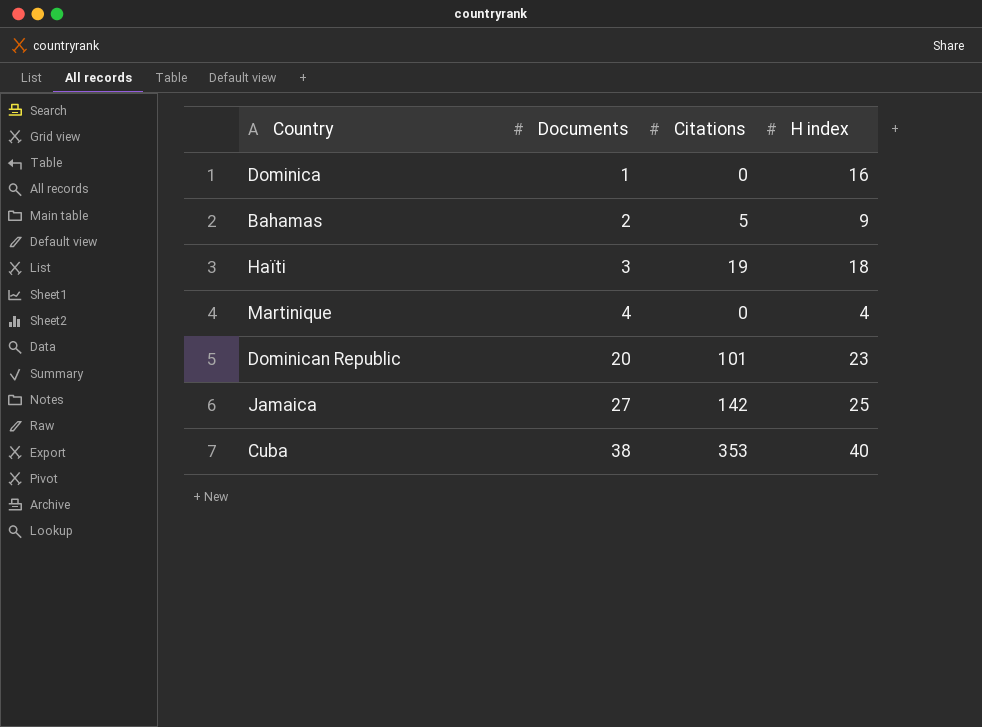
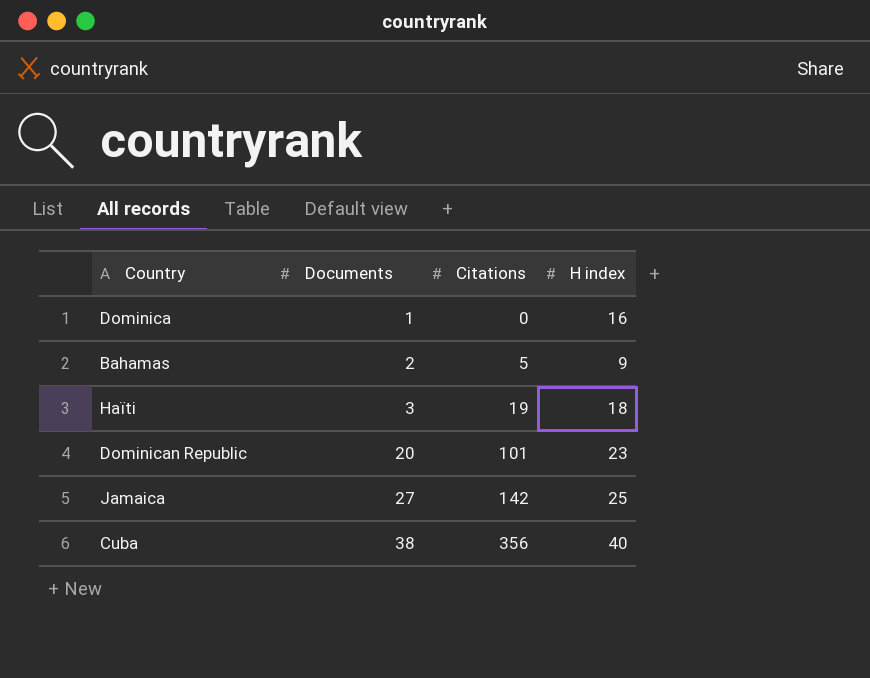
row Martinique: 4 | 0 | 4 -> none
Cuba | Citations: 353 -> 356

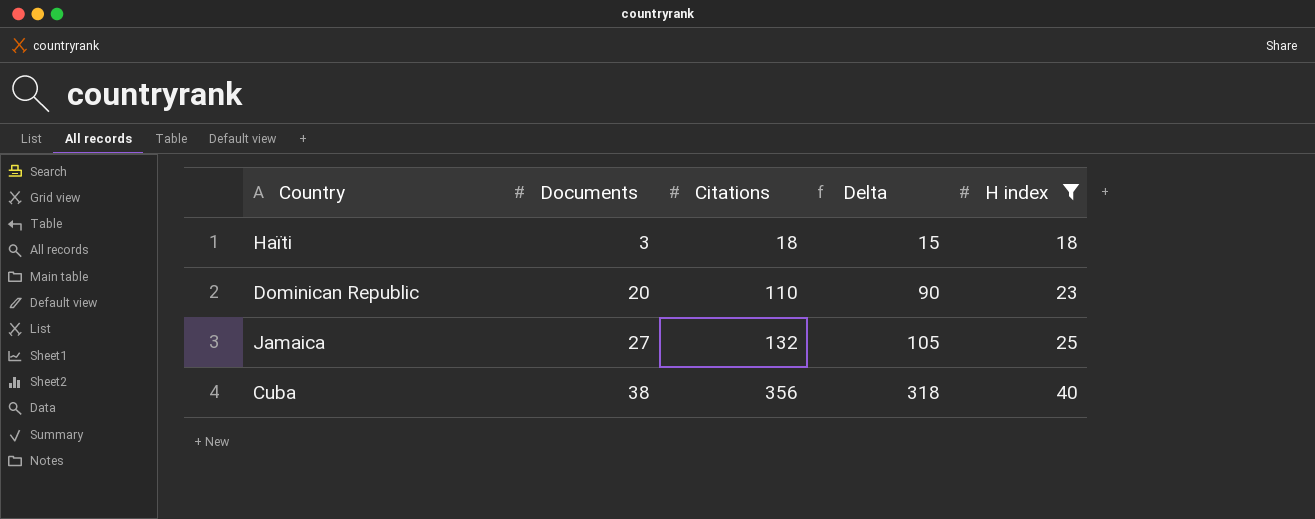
filter: none -> H index >= 18
column Delta | formula: none -> [Citations] - [Documents]
Haïti | Citations: 19 -> 18
Dominican Republic | Citations: 101 -> 110
Jamaica | Citations: 142 -> 132

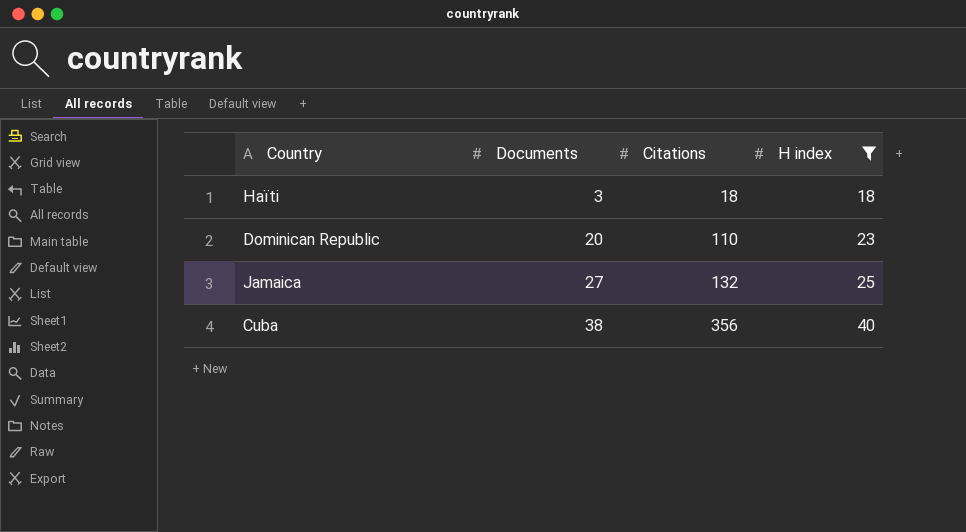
column Delta | formula: [Citations] - [Documents] -> none

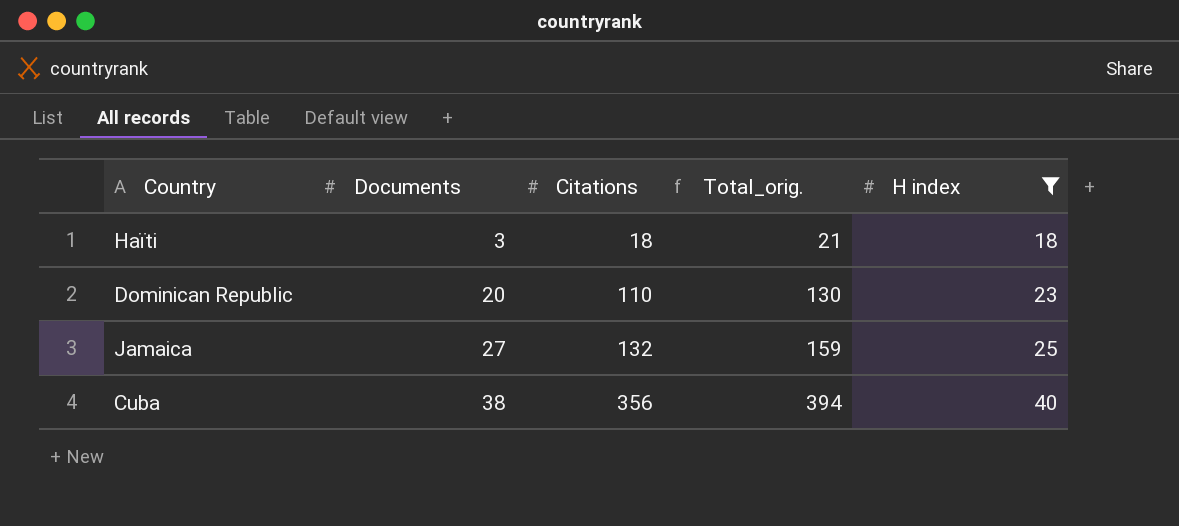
column Total_orig. | formula: none -> [Documents] + [Citations]

